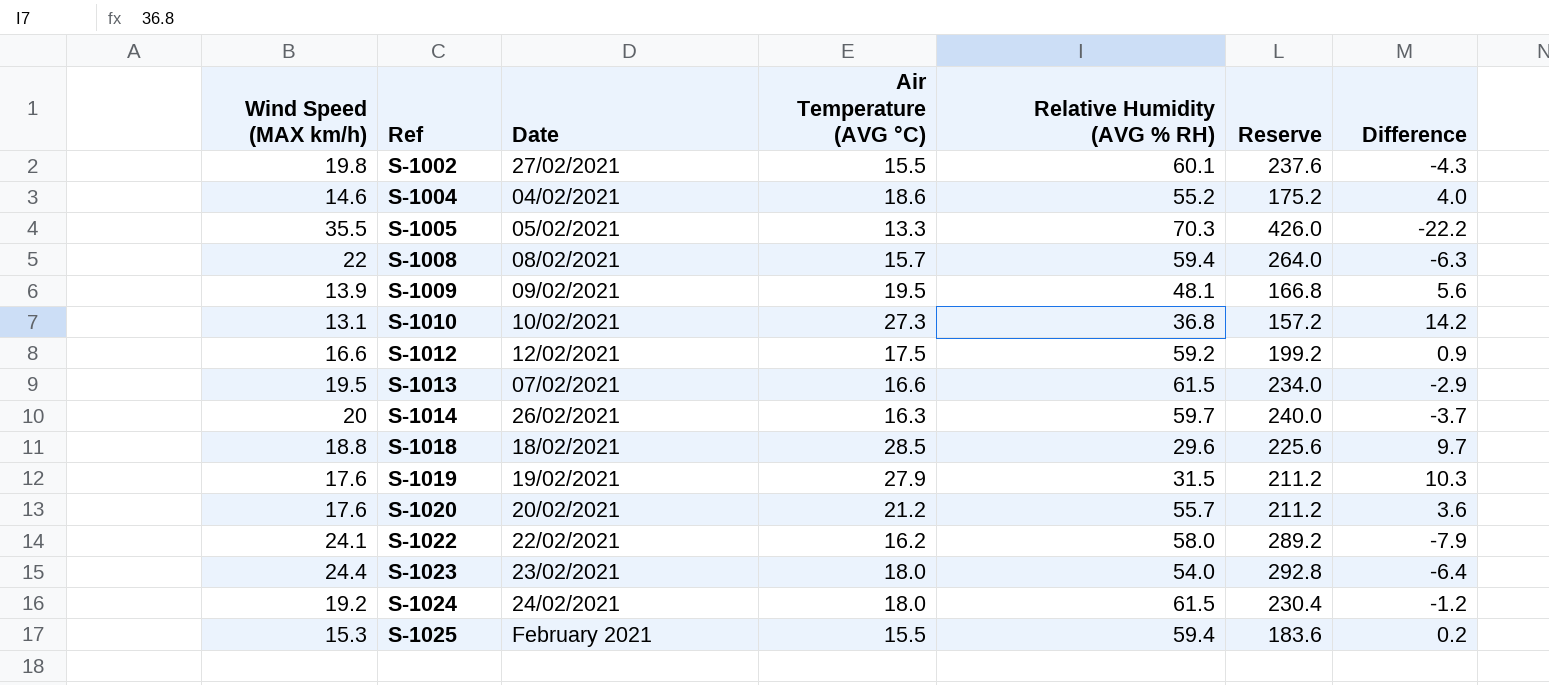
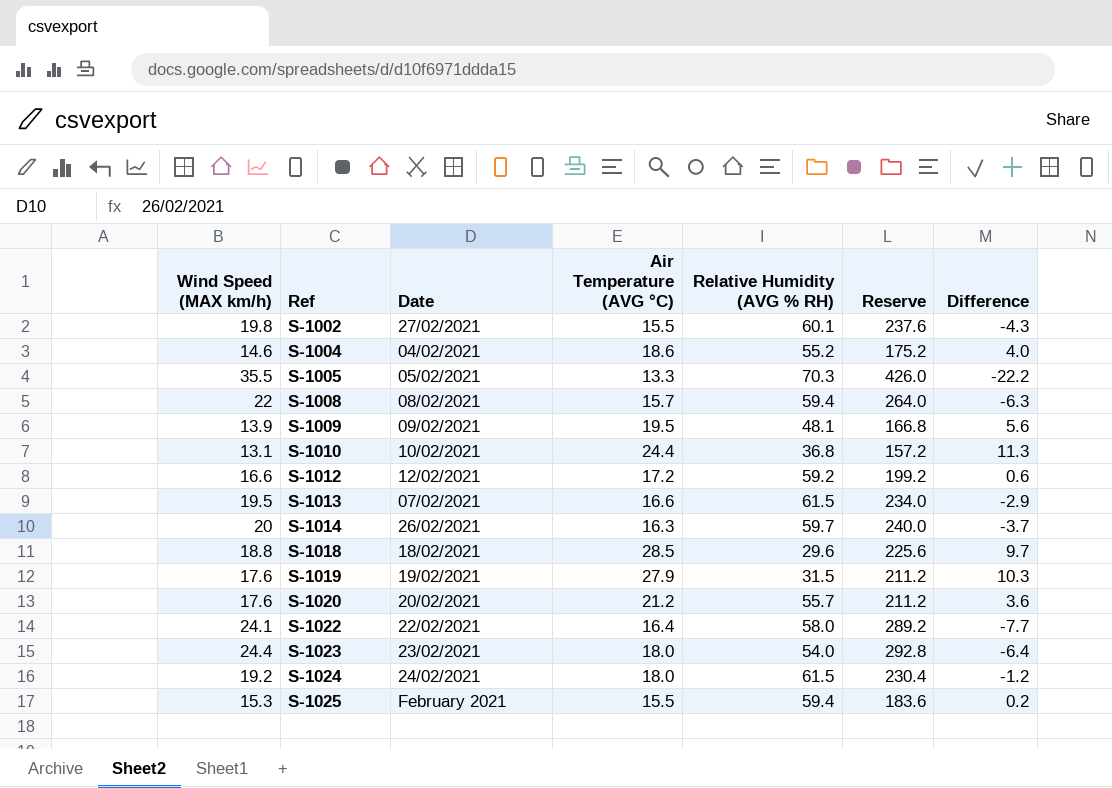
S-1010 | Air Temperature (AVG °C): 27.3 -> 24.4
S-1010 | Difference: 14.2 -> 11.3
S-1012 | Air Temperature (AVG °C): 17.5 -> 17.2
S-1012 | Difference: 0.9 -> 0.6
S-1022 | Air Temperature (AVG °C): 16.2 -> 16.4
S-1022 | Difference: -7.9 -> -7.7

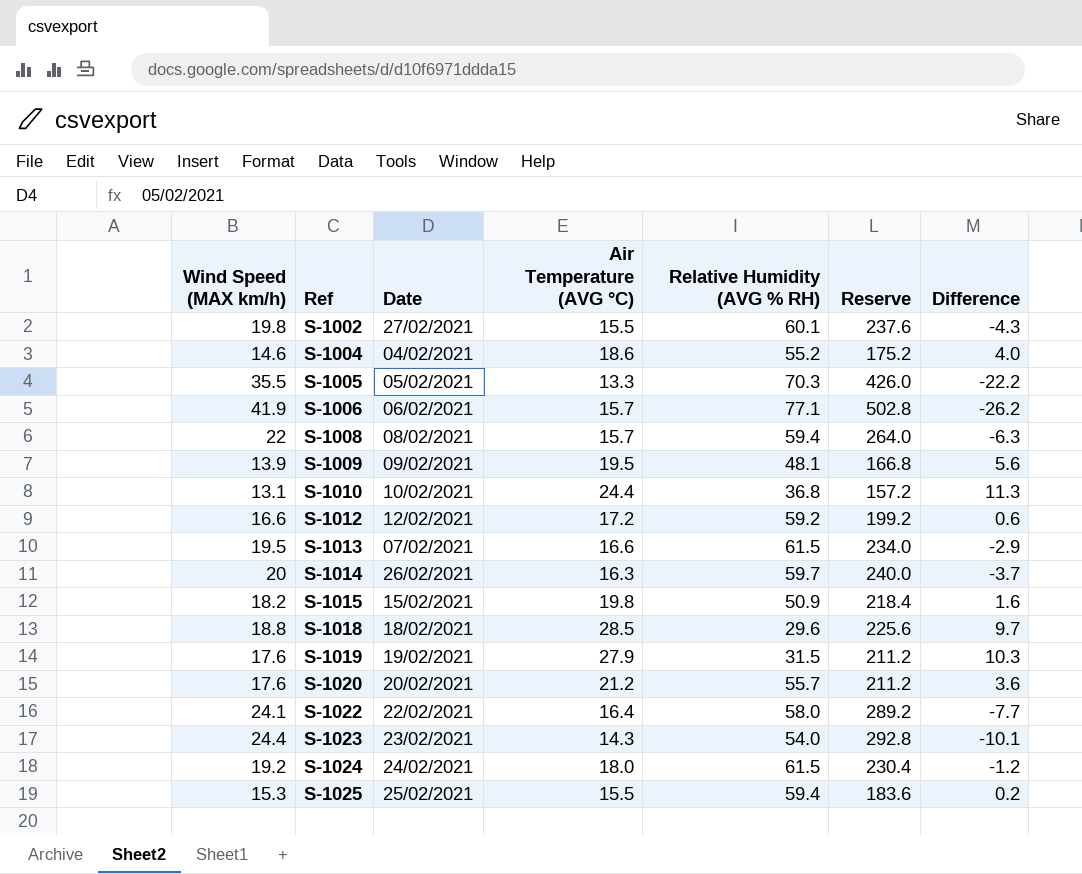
row S-1006: none -> 41.9 | 06/02/2021 | 15.7 | 77.1 | 502.8 | -26.2
row S-1015: none -> 18.2 | 15/02/2021 | 19.8 | 50.9 | 218.4 | 1.6
S-1023 | Air Temperature (AVG °C): 18.0 -> 14.3
S-1023 | Difference: -6.4 -> -10.1
S-1025 | Date: February 2021 -> 25/02/2021

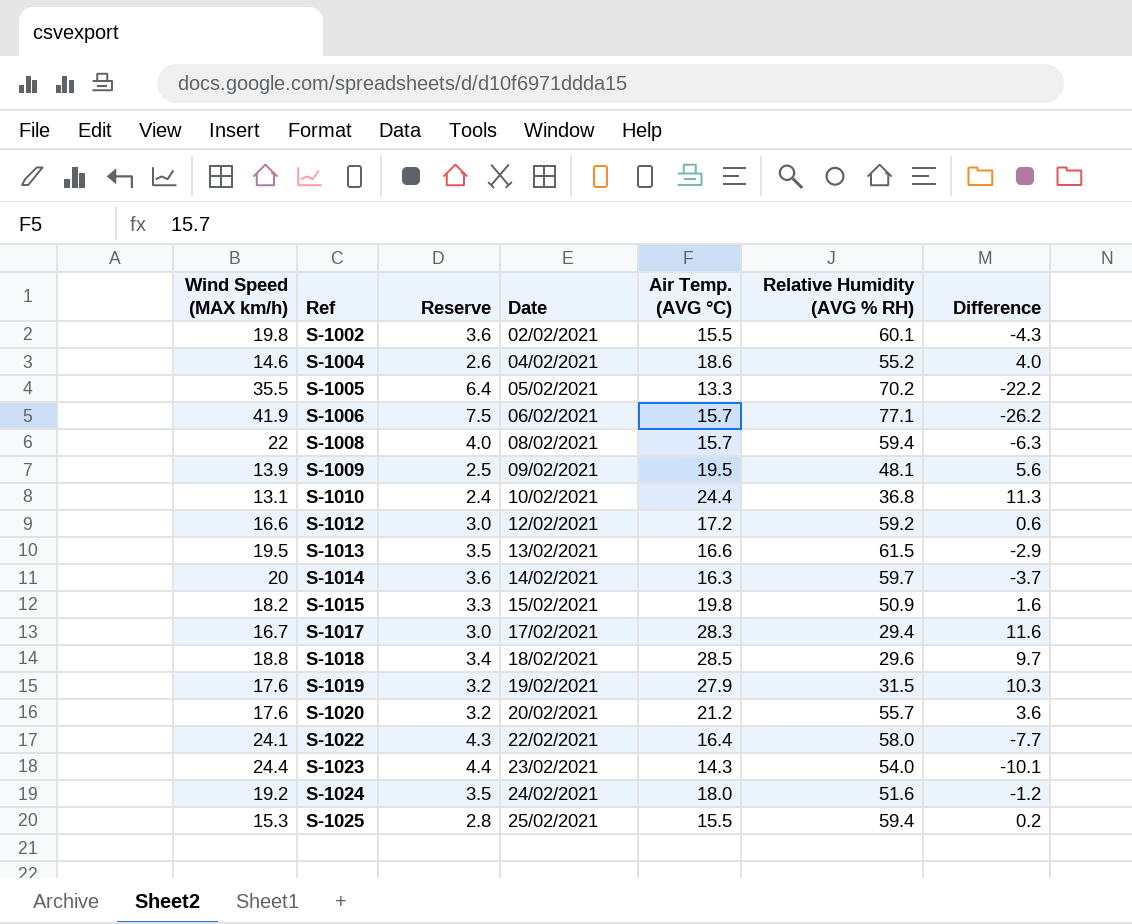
column Reserve | formula: [Wind Speed (MAX km/h)] * 12 -> [Wind Speed (MAX km/h)] * 0.18
column Reserve | position: 6 -> 3
column name: Air Temperature (AVG °C) -> Air Temp. (AVG °C)
S-1002 | Date: 27/02/2021 -> 02/02/2021
S-1005 | Relative Humidity (AVG % RH): 70.3 -> 70.2
S-1013 | Date: 07/02/2021 -> 13/02/2021
S-1014 | Date: 26/02/2021 -> 14/02/2021
row S-1017: none -> 16.7 | 3.0 | 17/02/2021 | 28.3 | 29.4 | 11.6
S-1024 | Relative Humidity (AVG % RH): 61.5 -> 51.6

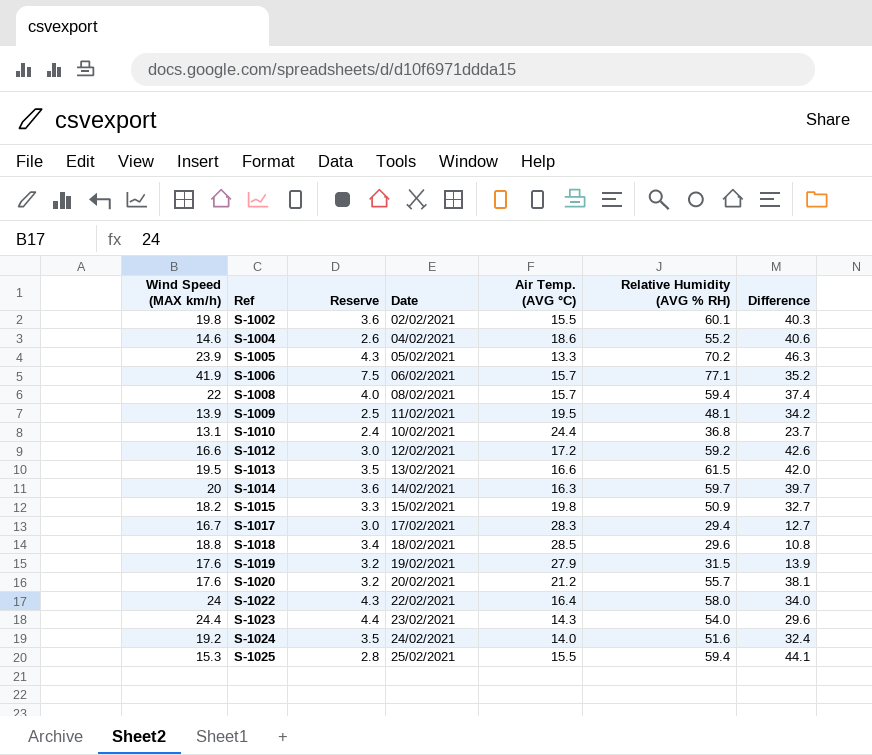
column Difference | formula: [Air Temp. (AVG °C)] - [Wind Speed (MAX km/h)] -> [Relative Humidity (AVG % RH)] - [Wind Speed (MAX km/h)]
S-1005 | Wind Speed (MAX km/h): 35.5 -> 23.9
S-1005 | Reserve: 6.4 -> 4.3
S-1009 | Date: 09/02/2021 -> 11/02/2021
S-1022 | Wind Speed (MAX km/h): 24.1 -> 24
S-1024 | Air Temp. (AVG °C): 18.0 -> 14.0

